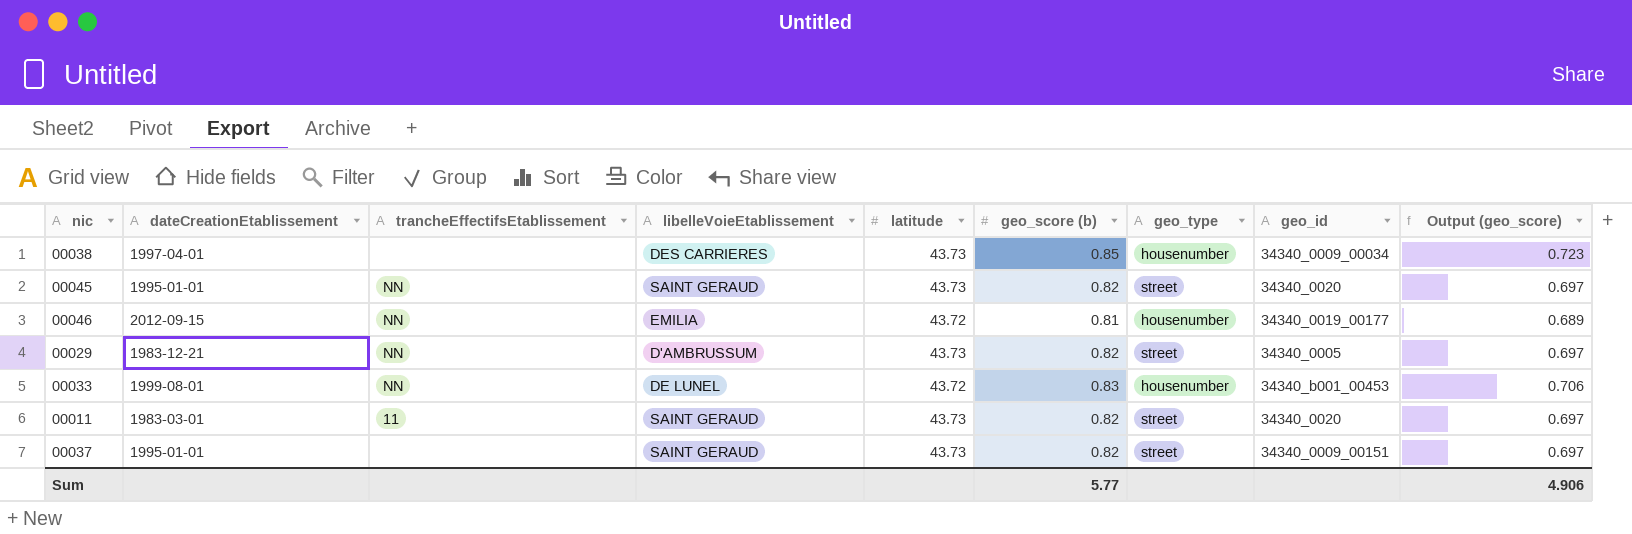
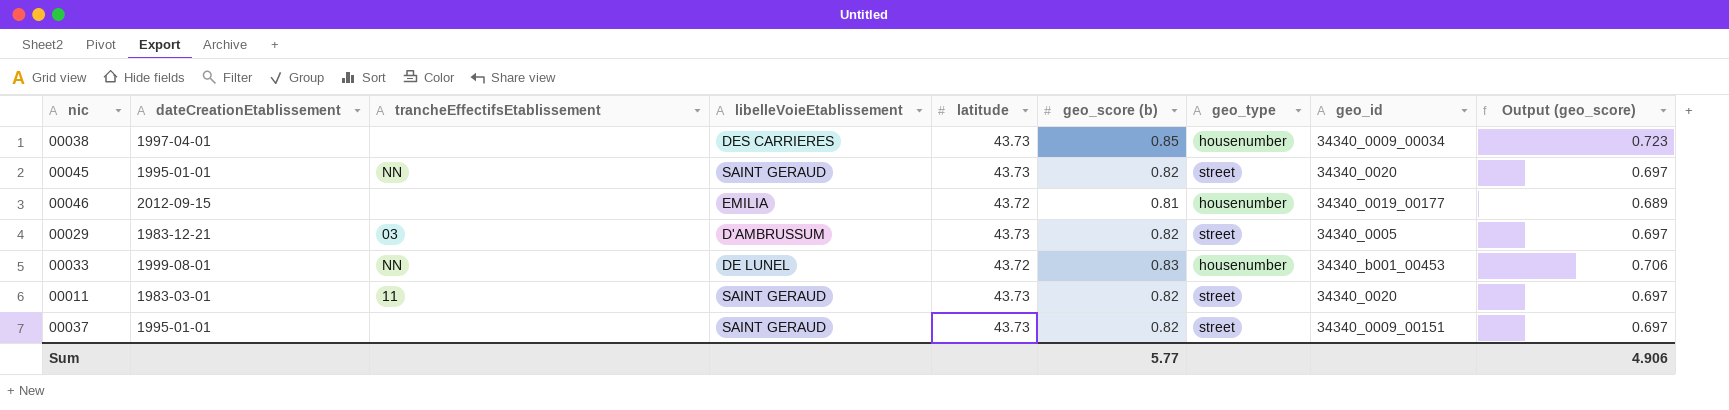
00046 | trancheEffectifsEtablissement: NN -> none
00029 | trancheEffectifsEtablissement: NN -> 03

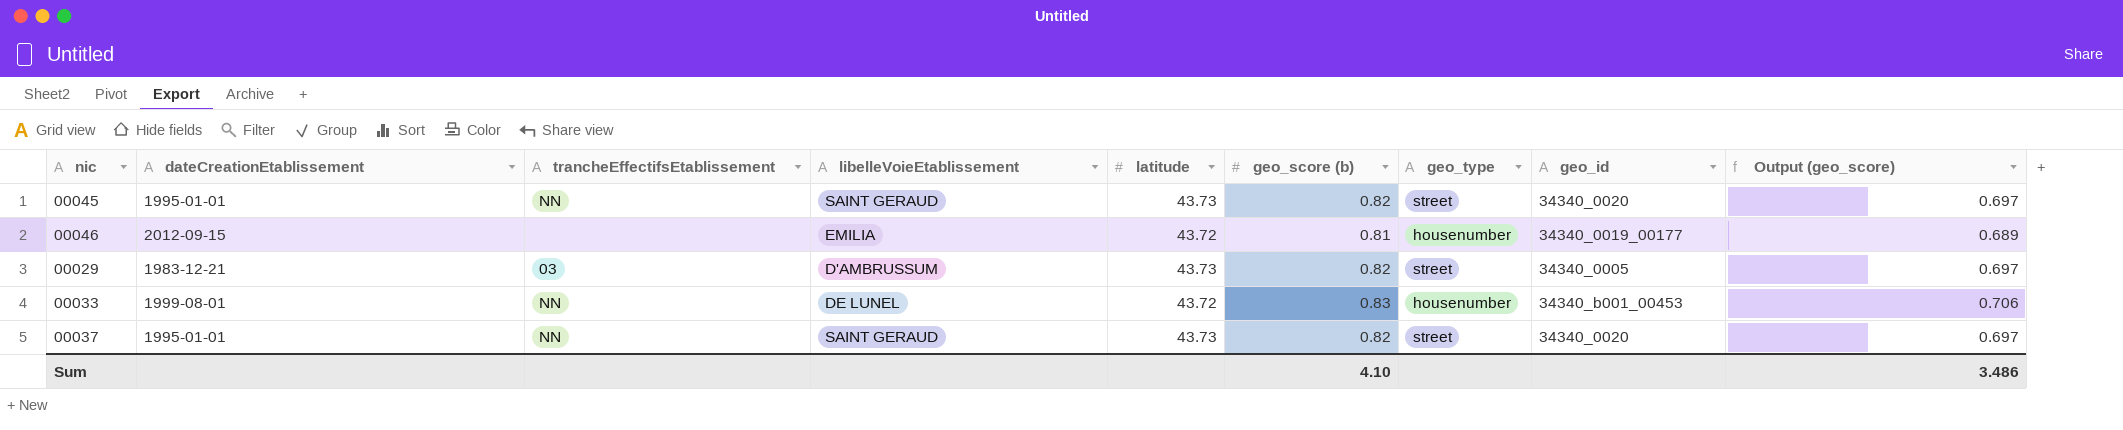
row 00038: 1997-04-01 | none | DES CARRIERES | 43.73 | 0.85 | housenumber | 34340_0009_00034 | 0.723 -> none
row 00011: 1983-03-01 | 11 | SAINT GERAUD | 43.73 | 0.82 | street | 34340_0020 | 0.697 -> none
00037 | trancheEffectifsEtablissement: none -> NN
00037 | geo_id: 34340_0009_00151 -> 34340_0020
Sum | geo_score (b): 5.77 -> 4.10
Sum | Output (geo_score): 4.906 -> 3.486

